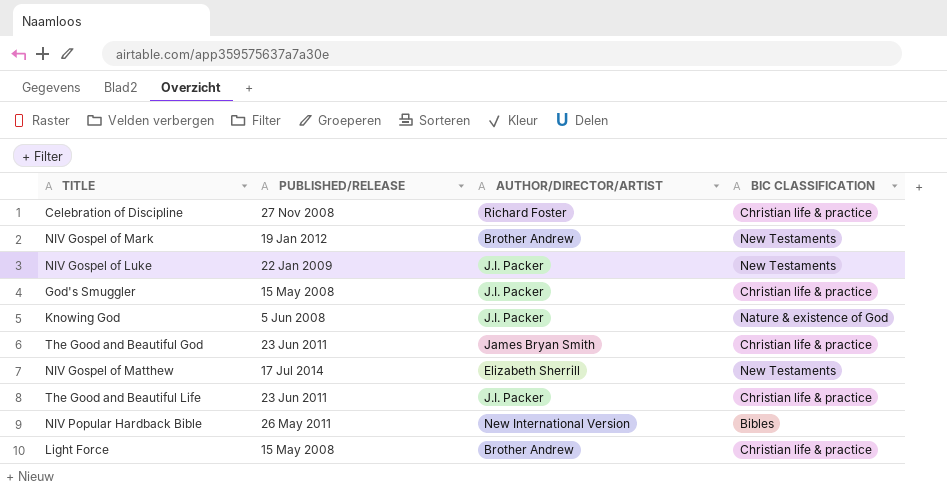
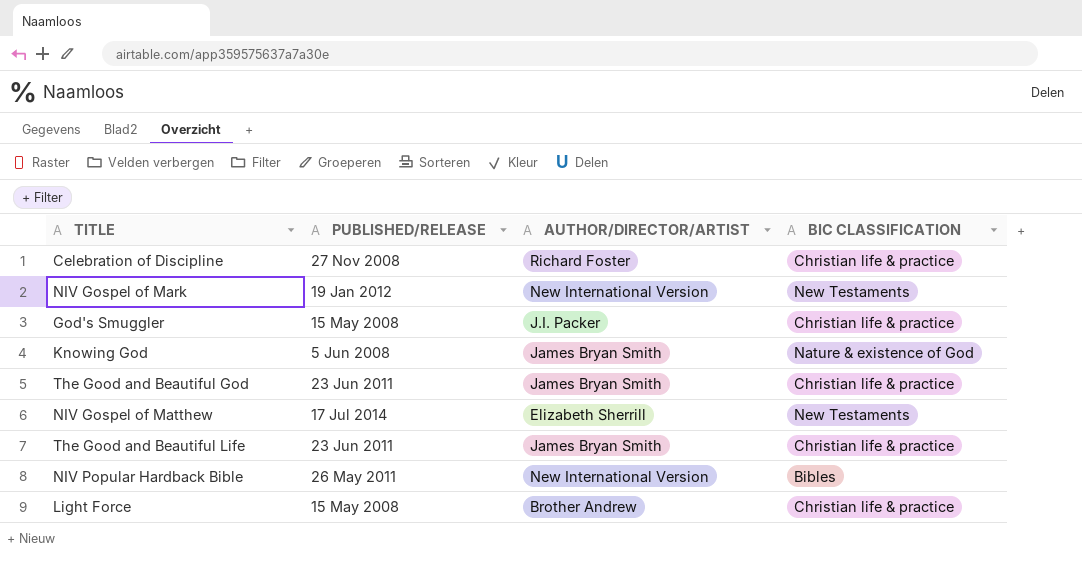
row NIV Gospel of Luke: 22 Jan 2009 | J.I. Packer | New Testaments -> none
NIV Gospel of Mark | AUTHOR/DIRECTOR/ARTIST: Brother Andrew -> New International Version
Knowing God | AUTHOR/DIRECTOR/ARTIST: J.I. Packer -> James Bryan Smith
The Good and Beautiful Life | AUTHOR/DIRECTOR/ARTIST: J.I. Packer -> James Bryan Smith

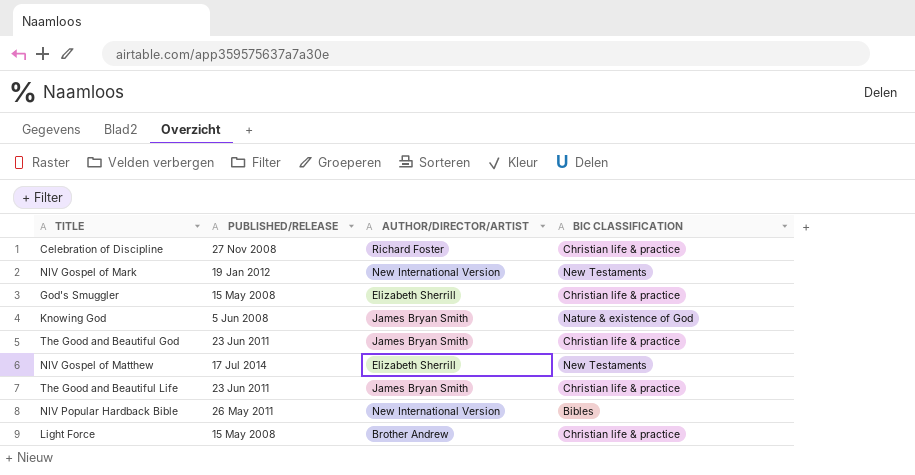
God's Smuggler | AUTHOR/DIRECTOR/ARTIST: J.I. Packer -> Elizabeth Sherrill

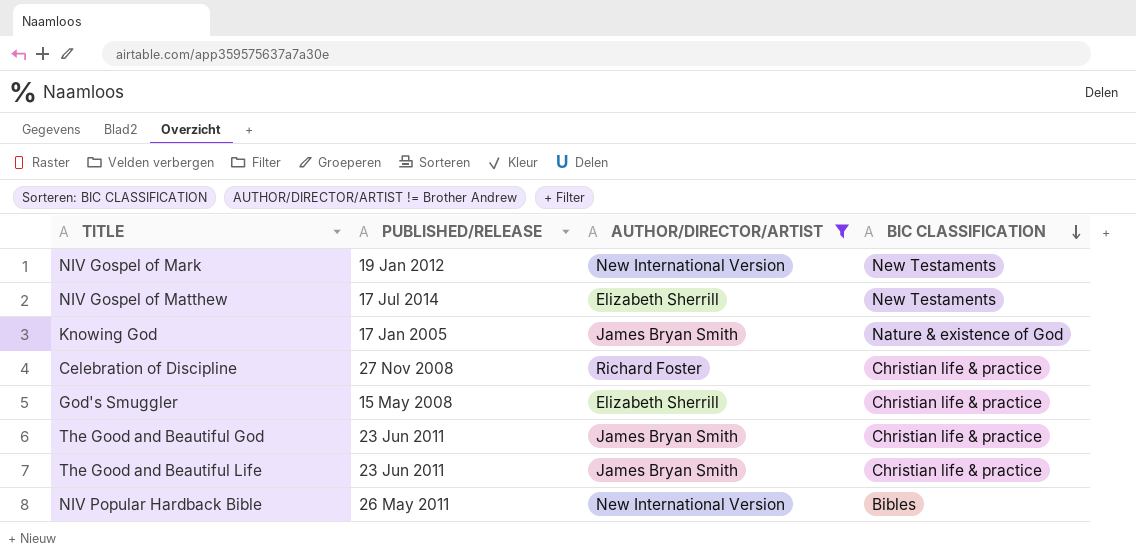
filter: none -> AUTHOR/DIRECTOR/ARTIST != Brother Andrew
row order: none -> BIC CLASSIFICATION descending
Knowing God | PUBLISHED/RELEASE: 5 Jun 2008 -> 17 Jan 2005

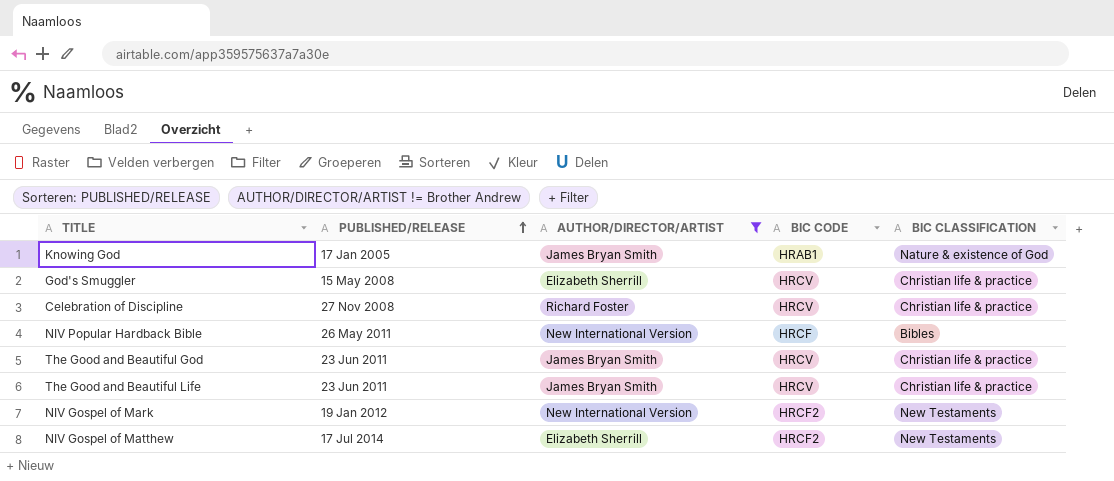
row order: BIC CLASSIFICATION descending -> PUBLISHED/RELEASE ascending
column BIC CODE | position: none -> 4

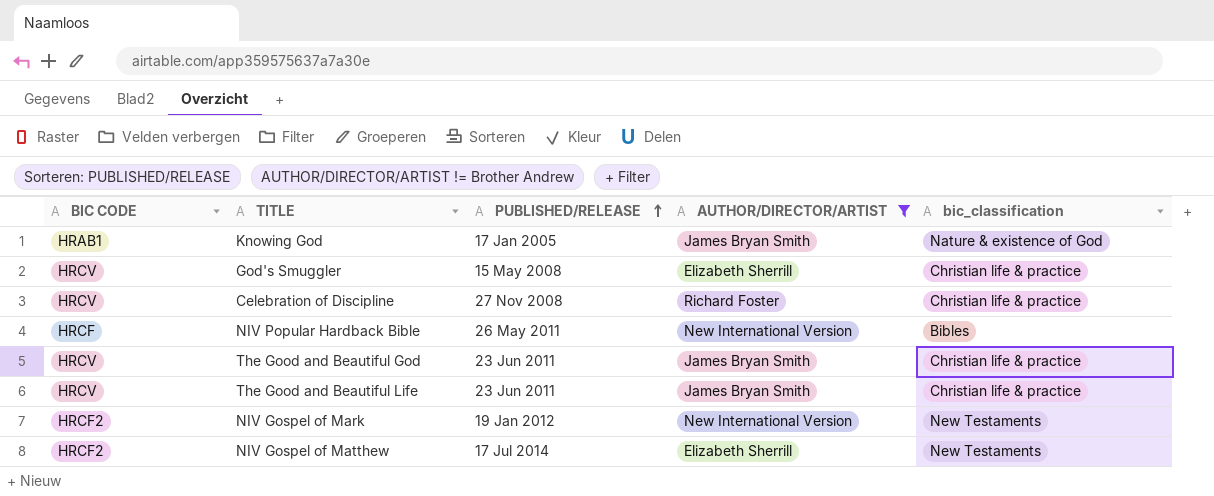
column BIC CODE | position: 4 -> 1
column name: BIC CLASSIFICATION -> bic_classification

